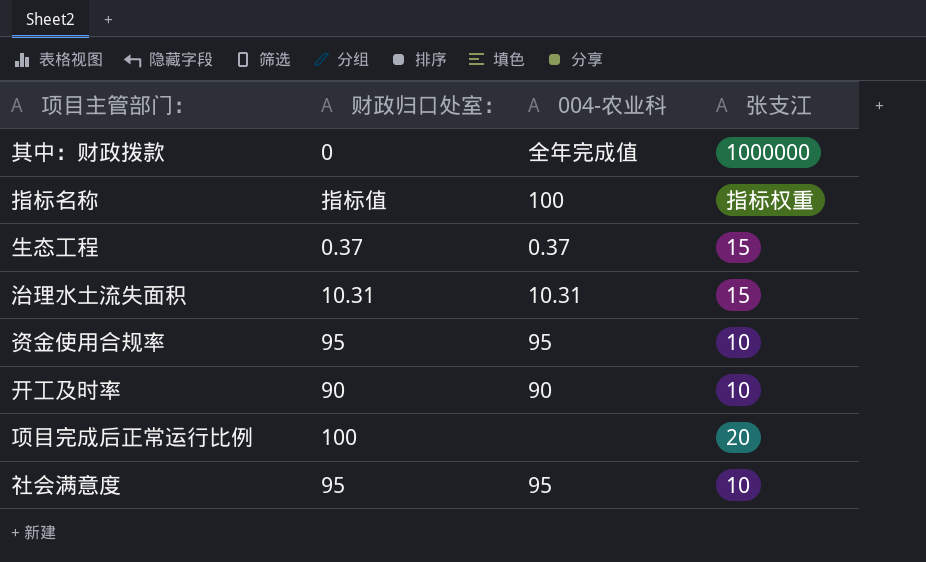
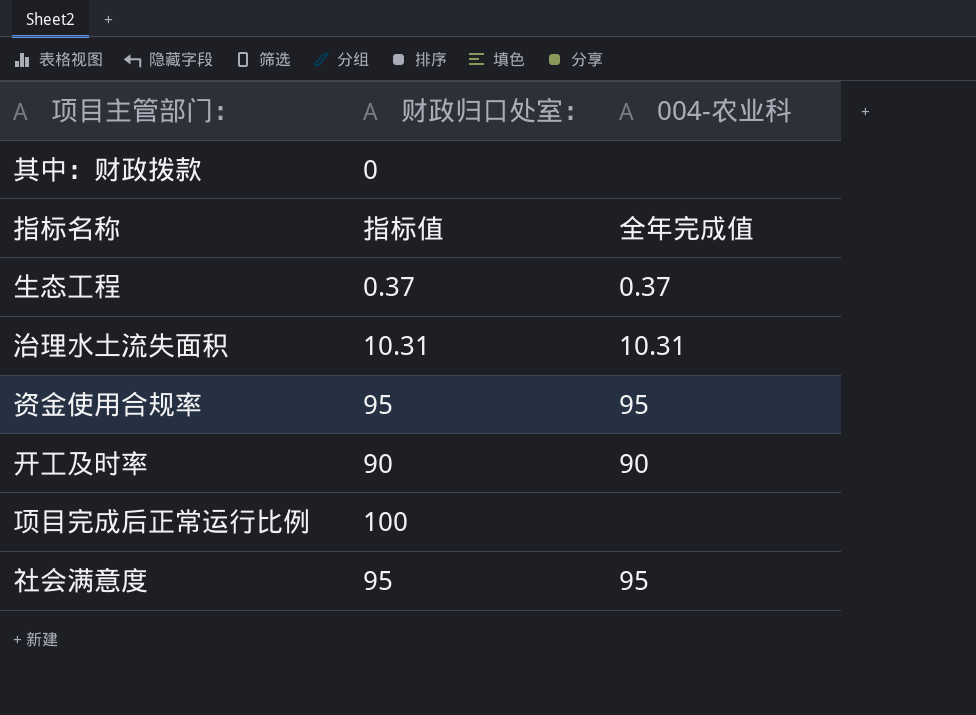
column 张支江 | position: 4 -> none
其中：财政拨款 | 004-农业科: 全年完成值 -> none
指标名称 | 004-农业科: 100 -> 全年完成值

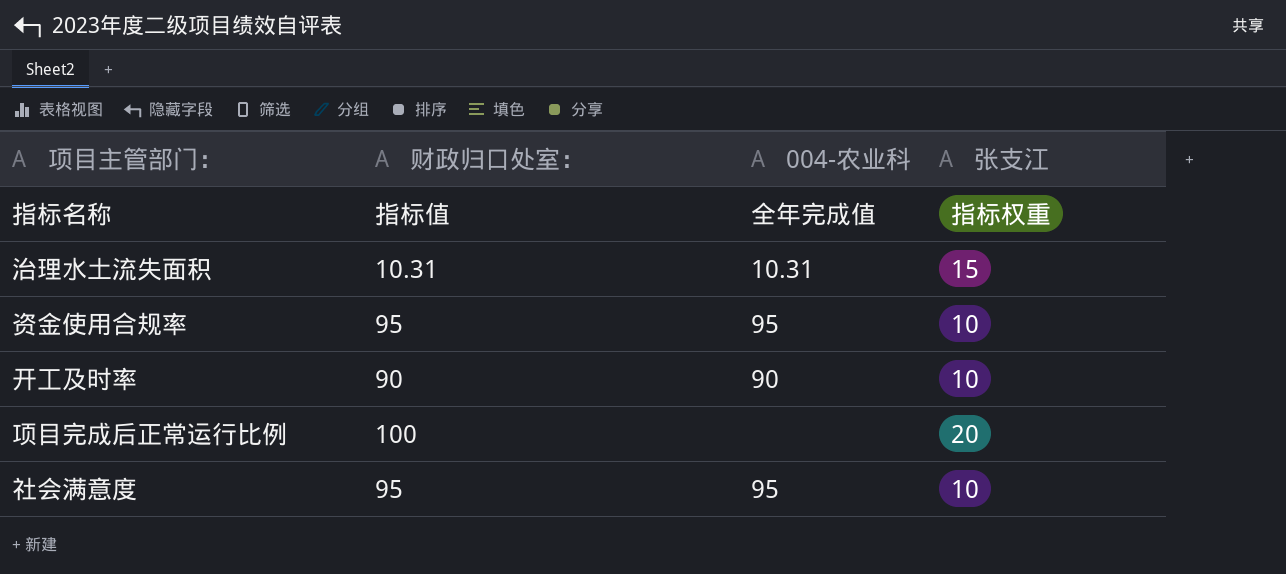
column 张支江 | position: none -> 4
row 其中：财政拨款: 0 | none -> none
row 生态工程: 0.37 | 0.37 -> none

